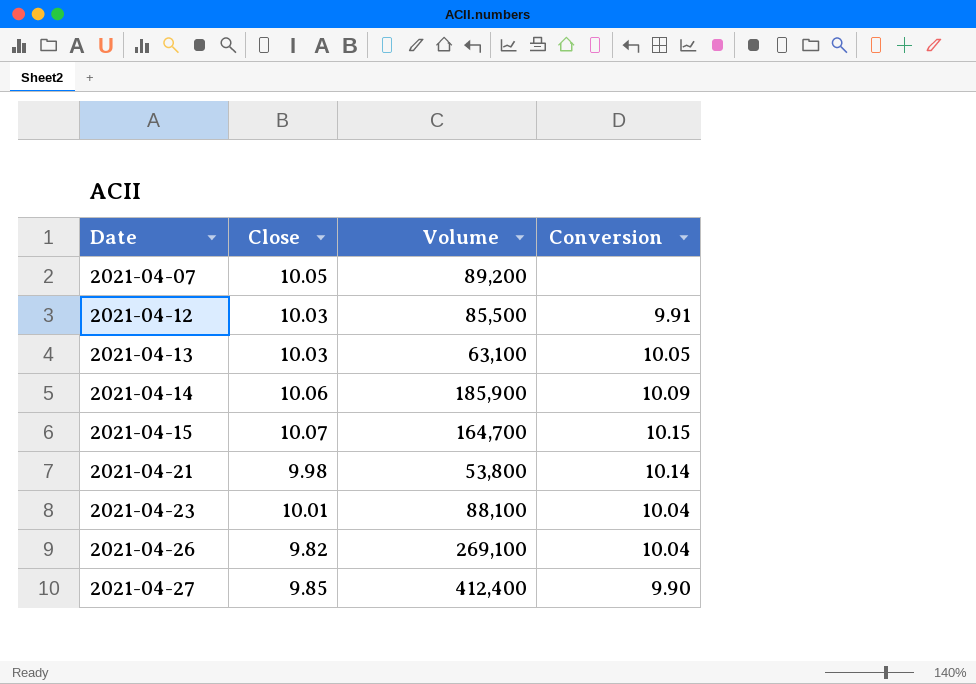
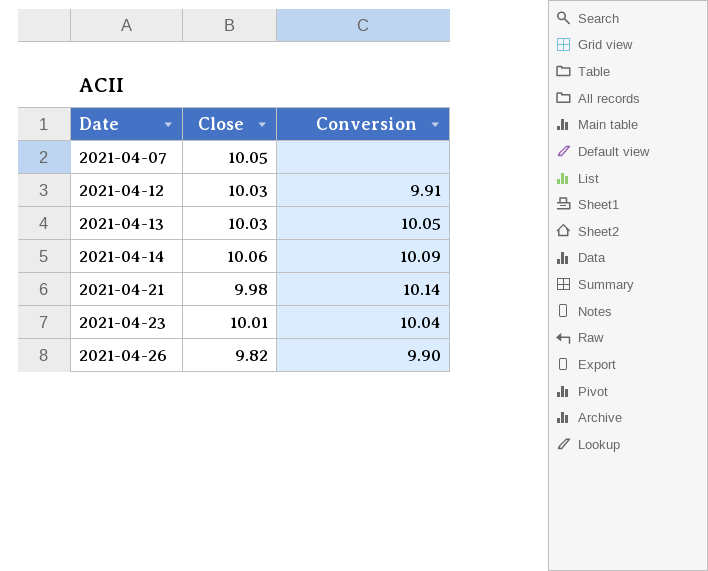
column Volume | position: 3 -> none
row 2021-04-15: 10.07 | 164,700 | 10.15 -> none
row 2021-04-27: 9.85 | 412,400 | 9.90 -> none
2021-04-26 | Conversion: 10.04 -> 9.90

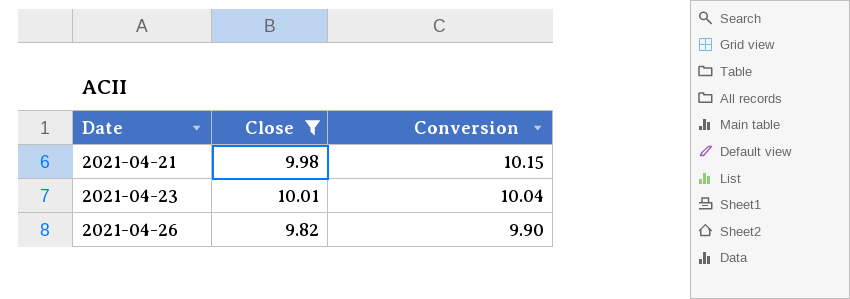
filter: none -> Close <= 10.01
2021-04-21 | Conversion: 10.14 -> 10.15

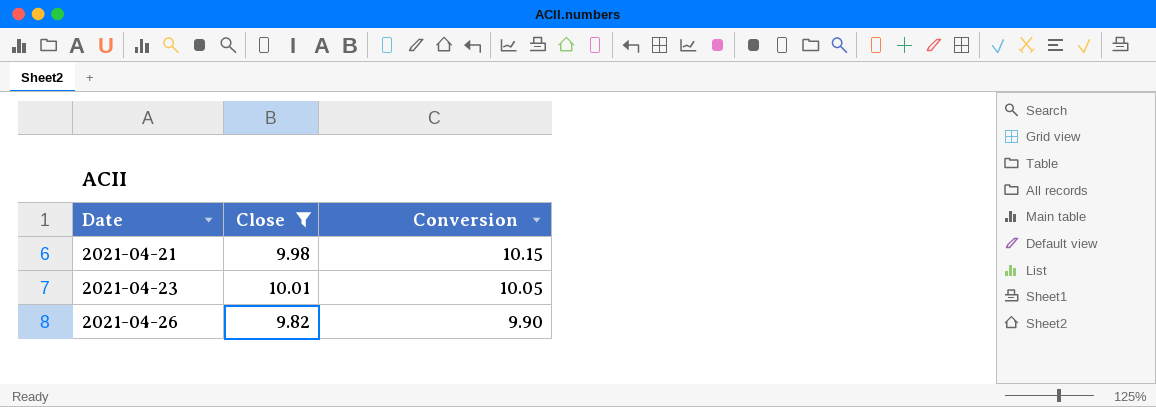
2021-04-23 | Conversion: 10.04 -> 10.05

